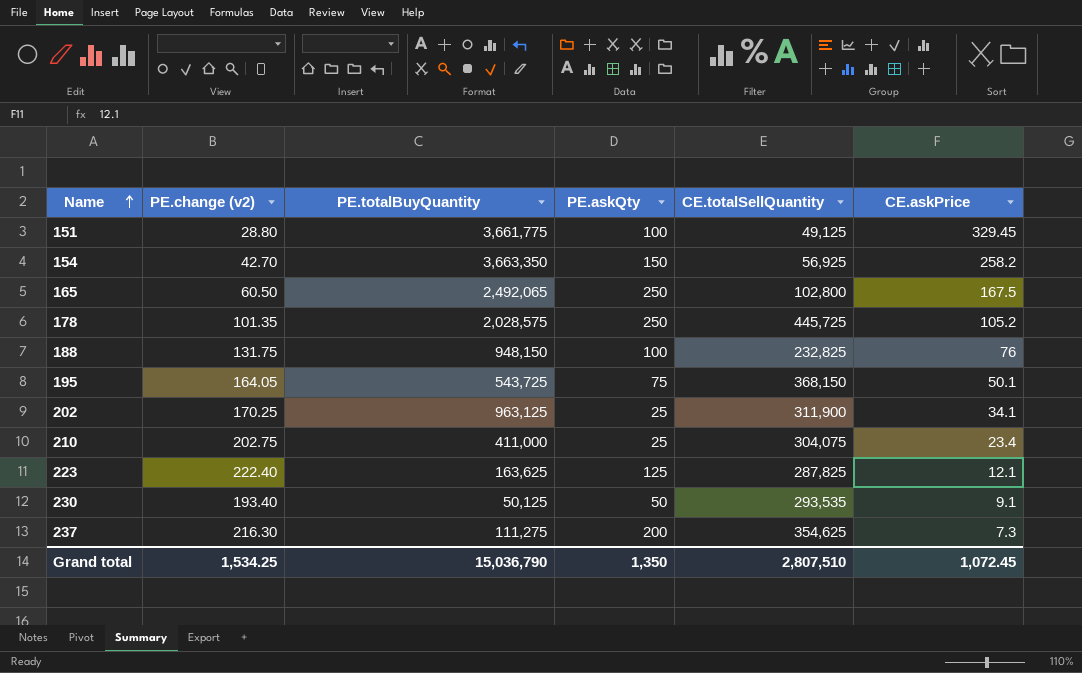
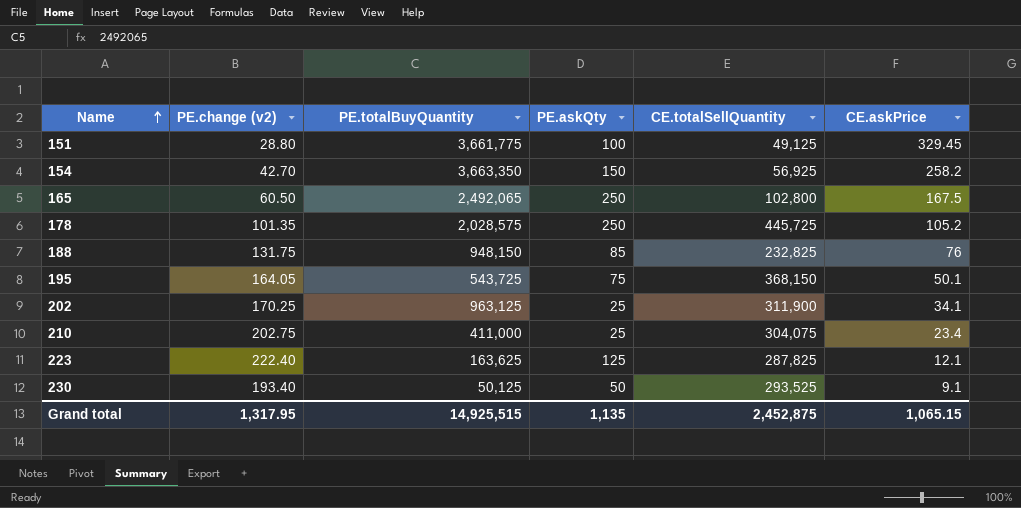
row 237: 216.30 | 111,275 | 200 | 354,625 | 7.3 -> none
188 | PE.askQty: 100 -> 85
230 | CE.totalSellQuantity: 293,535 -> 293,525
Grand total | PE.change (v2): 1,534.25 -> 1,317.95
Grand total | PE.totalBuyQuantity: 15,036,790 -> 14,925,515
Grand total | PE.askQty: 1,350 -> 1,135
Grand total | CE.totalSellQuantity: 2,807,510 -> 2,452,875
Grand total | CE.askPrice: 1,072.45 -> 1,065.15

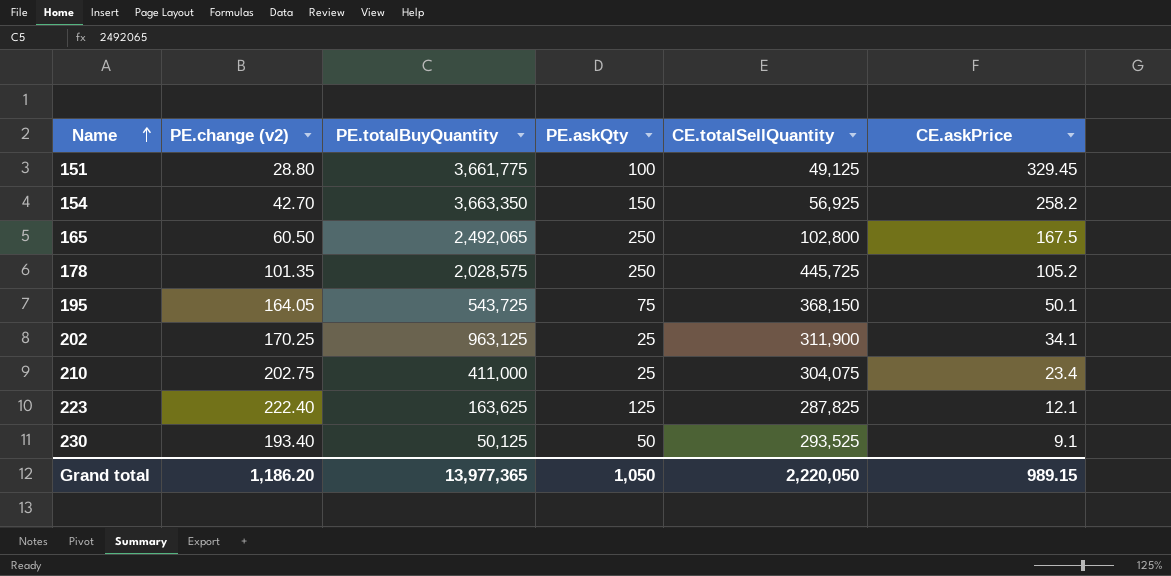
row 188: 131.75 | 948,150 | 85 | 232,825 | 76 -> none
Grand total | PE.change (v2): 1,317.95 -> 1,186.20
Grand total | PE.totalBuyQuantity: 14,925,515 -> 13,977,365
Grand total | PE.askQty: 1,135 -> 1,050
Grand total | CE.totalSellQuantity: 2,452,875 -> 2,220,050
Grand total | CE.askPrice: 1,065.15 -> 989.15

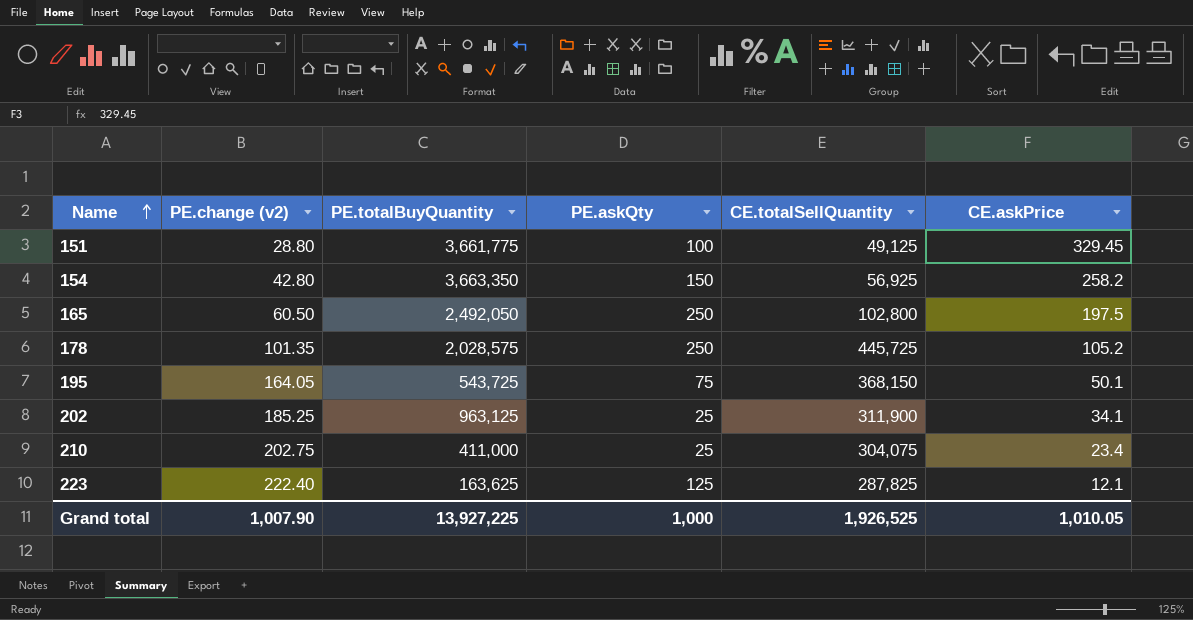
row 230: 193.40 | 50,125 | 50 | 293,525 | 9.1 -> none
154 | PE.change (v2): 42.70 -> 42.80
165 | PE.totalBuyQuantity: 2,492,065 -> 2,492,050
165 | CE.askPrice: 167.5 -> 197.5
202 | PE.change (v2): 170.25 -> 185.25
Grand total | PE.change (v2): 1,186.20 -> 1,007.90
Grand total | PE.totalBuyQuantity: 13,977,365 -> 13,927,225
Grand total | PE.askQty: 1,050 -> 1,000
Grand total | CE.totalSellQuantity: 2,220,050 -> 1,926,525
Grand total | CE.askPrice: 989.15 -> 1,010.05

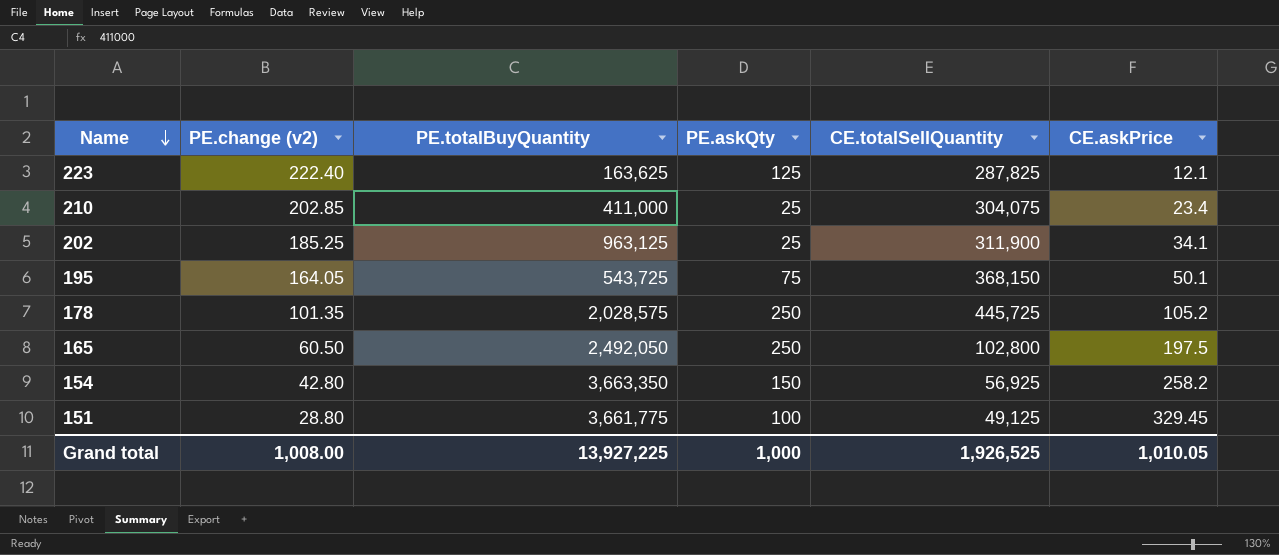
row order: Name ascending -> Name descending
210 | PE.change (v2): 202.75 -> 202.85
Grand total | PE.change (v2): 1,007.90 -> 1,008.00

